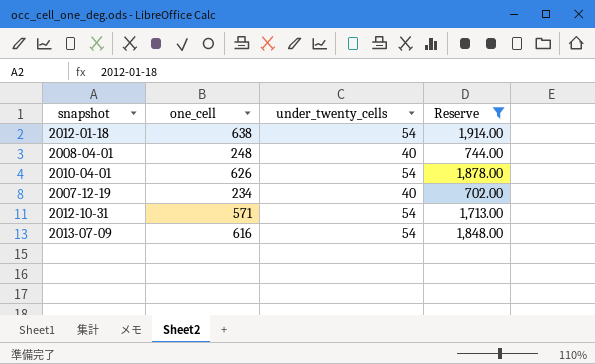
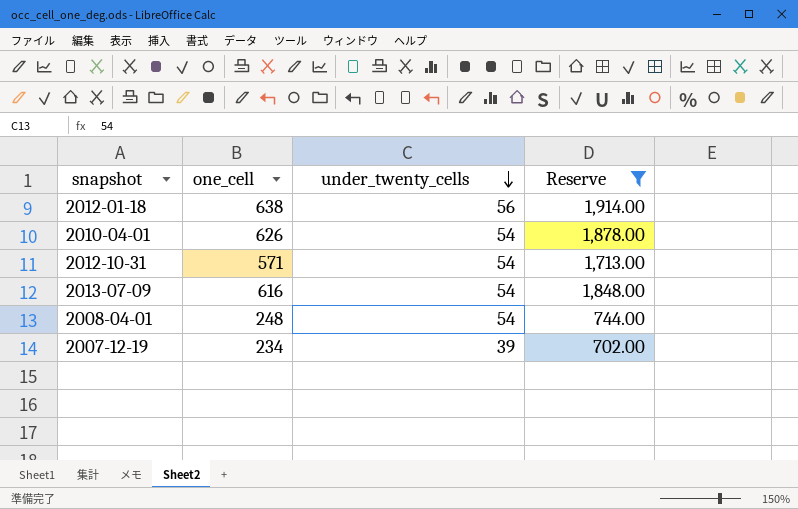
row order: none -> under_twenty_cells descending
2012-01-18 | under_twenty_cells: 54 -> 56
2008-04-01 | under_twenty_cells: 40 -> 54
2007-12-19 | under_twenty_cells: 40 -> 39

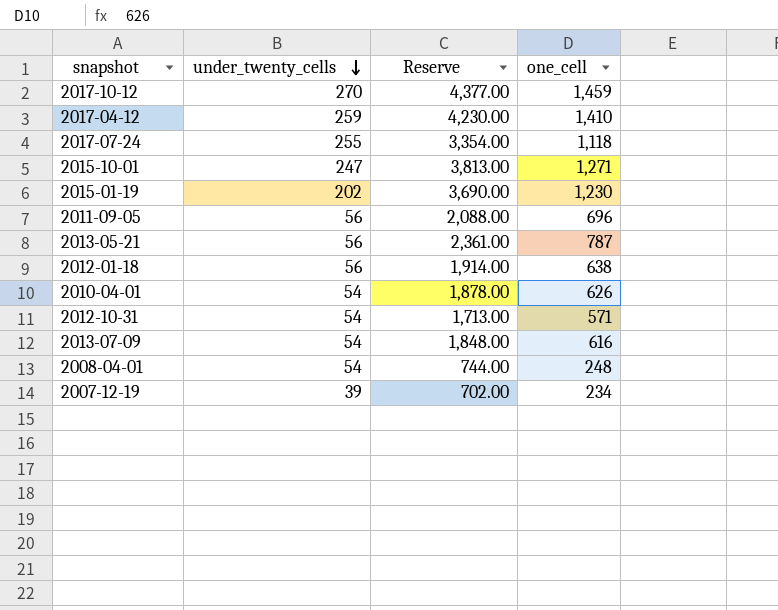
filter: Reserve <= 1,914.00 -> none
column one_cell | position: 2 -> 4

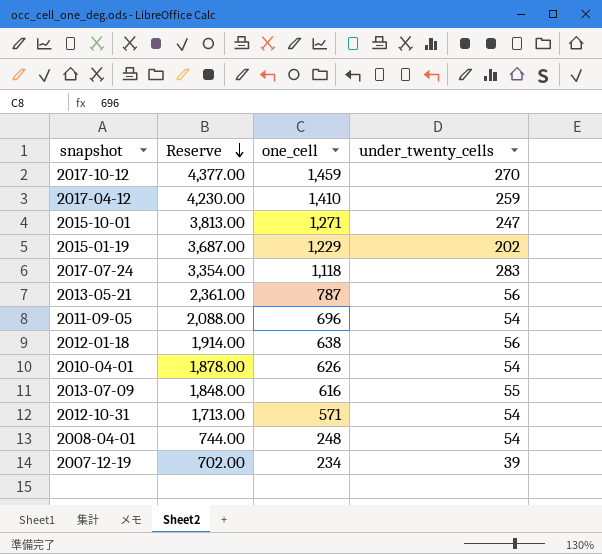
row order: under_twenty_cells descending -> Reserve descending
column under_twenty_cells | position: 2 -> 4
2015-01-19 | Reserve: 3,690.00 -> 3,687.00
2015-01-19 | one_cell: 1,230 -> 1,229
2017-07-24 | under_twenty_cells: 255 -> 283
2011-09-05 | under_twenty_cells: 56 -> 54
2013-07-09 | under_twenty_cells: 54 -> 55

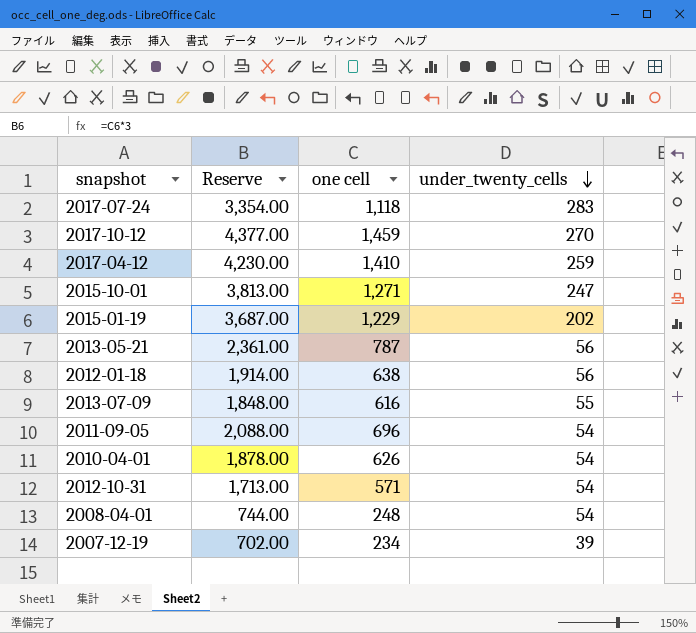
row order: Reserve descending -> under_twenty_cells descending
column name: one_cell -> one cell

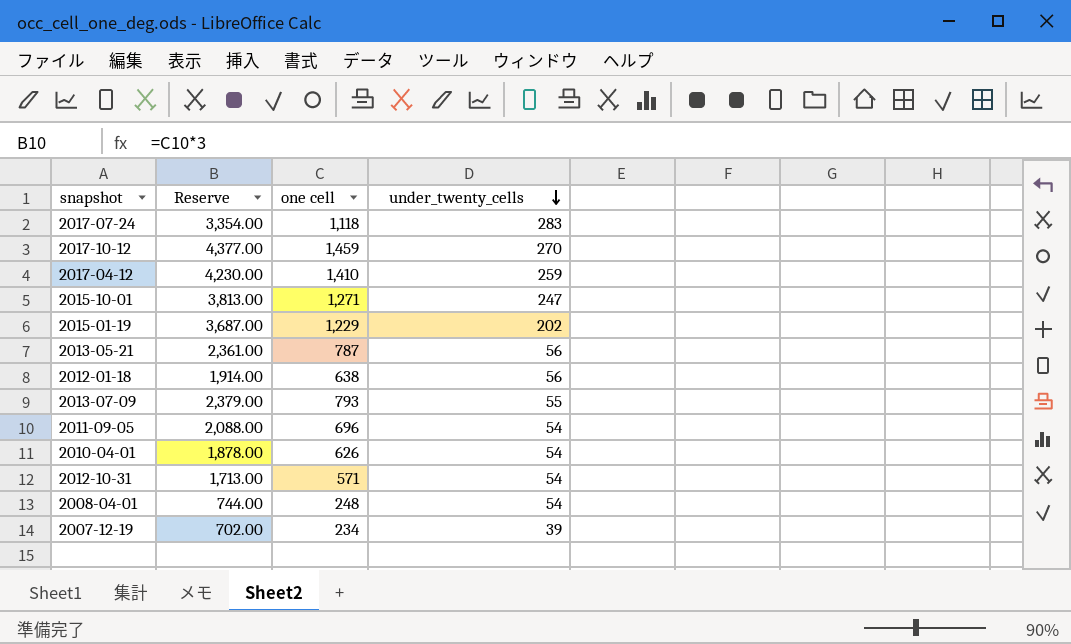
2013-07-09 | Reserve: 1,848.00 -> 2,379.00
2013-07-09 | one cell: 616 -> 793

